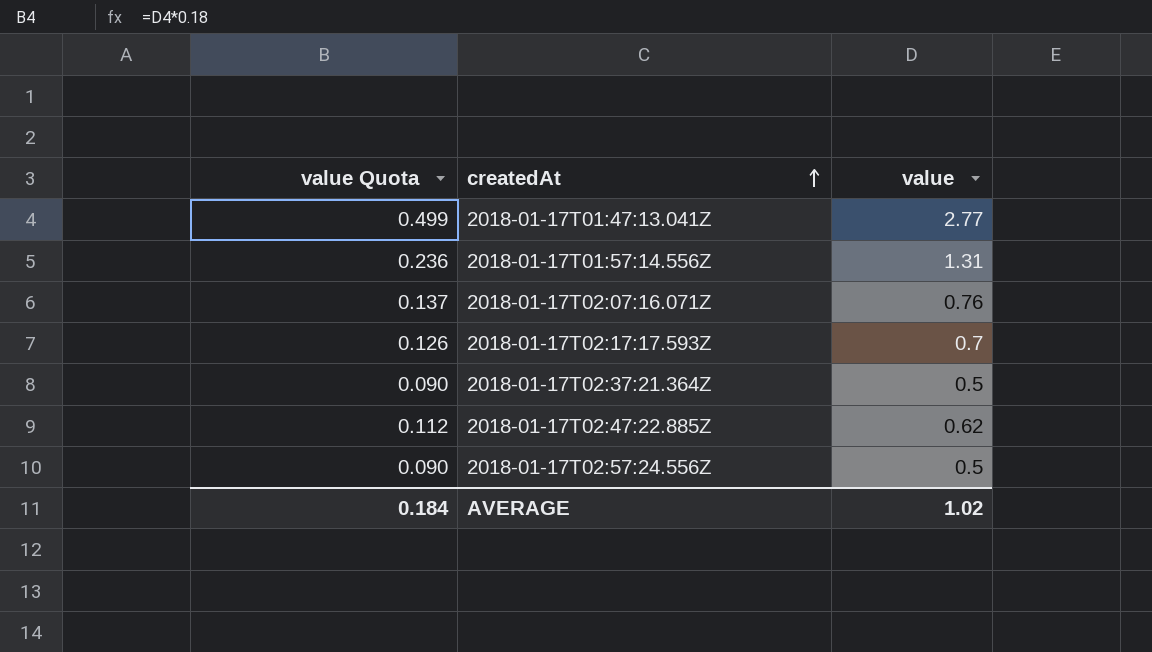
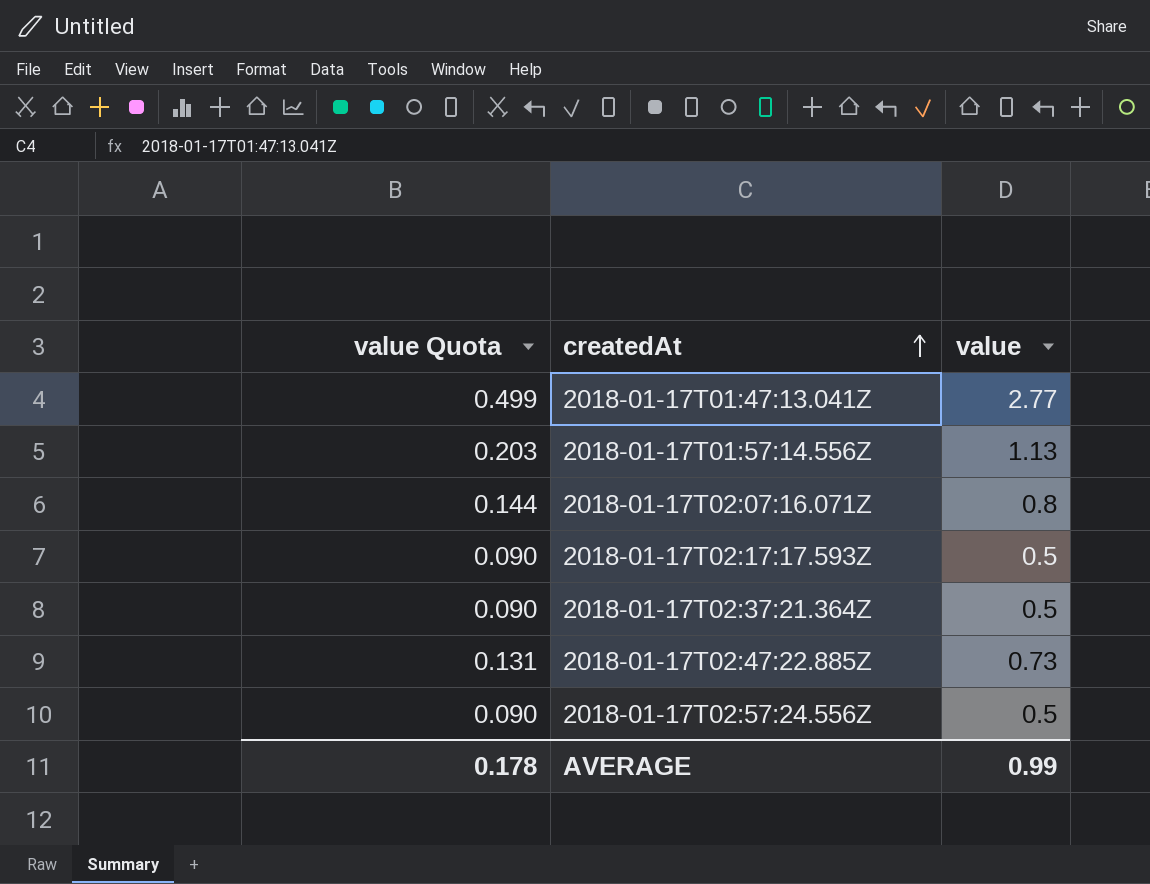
2018-01-17T01:57:14.556Z | value Quota: 0.236 -> 0.203
2018-01-17T01:57:14.556Z | value: 1.31 -> 1.13
2018-01-17T02:07:16.071Z | value Quota: 0.137 -> 0.144
2018-01-17T02:07:16.071Z | value: 0.76 -> 0.8
2018-01-17T02:17:17.593Z | value Quota: 0.126 -> 0.090
2018-01-17T02:17:17.593Z | value: 0.7 -> 0.5
2018-01-17T02:47:22.885Z | value Quota: 0.112 -> 0.131
2018-01-17T02:47:22.885Z | value: 0.62 -> 0.73
AVERAGE | value Quota: 0.184 -> 0.178
AVERAGE | value: 1.02 -> 0.99

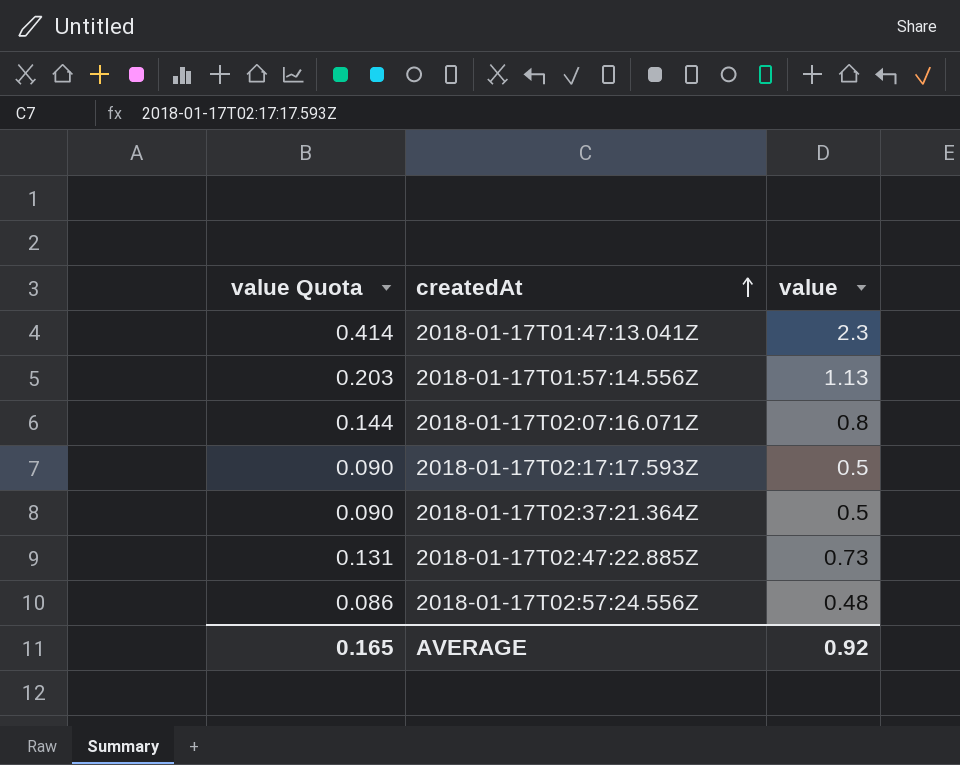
2018-01-17T01:47:13.041Z | value Quota: 0.499 -> 0.414
2018-01-17T01:47:13.041Z | value: 2.77 -> 2.3
2018-01-17T02:57:24.556Z | value Quota: 0.090 -> 0.086
2018-01-17T02:57:24.556Z | value: 0.5 -> 0.48
AVERAGE | value Quota: 0.178 -> 0.165
AVERAGE | value: 0.99 -> 0.92

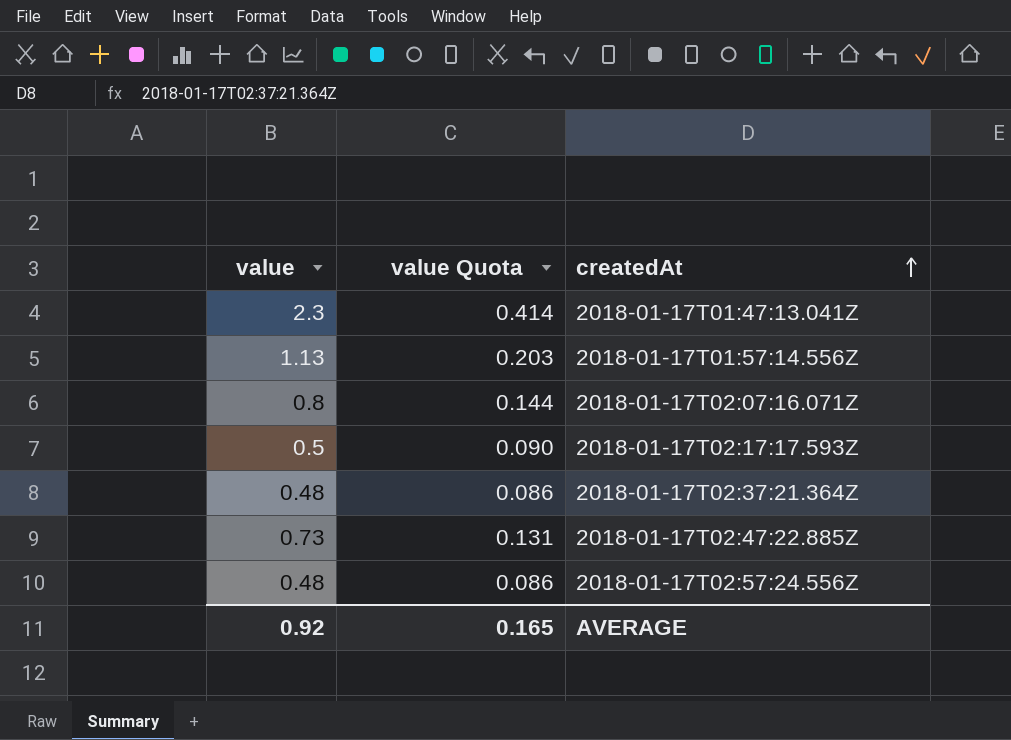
column value | position: 3 -> 1
2018-01-17T02:37:21.364Z | value: 0.5 -> 0.48
2018-01-17T02:37:21.364Z | value Quota: 0.090 -> 0.086

